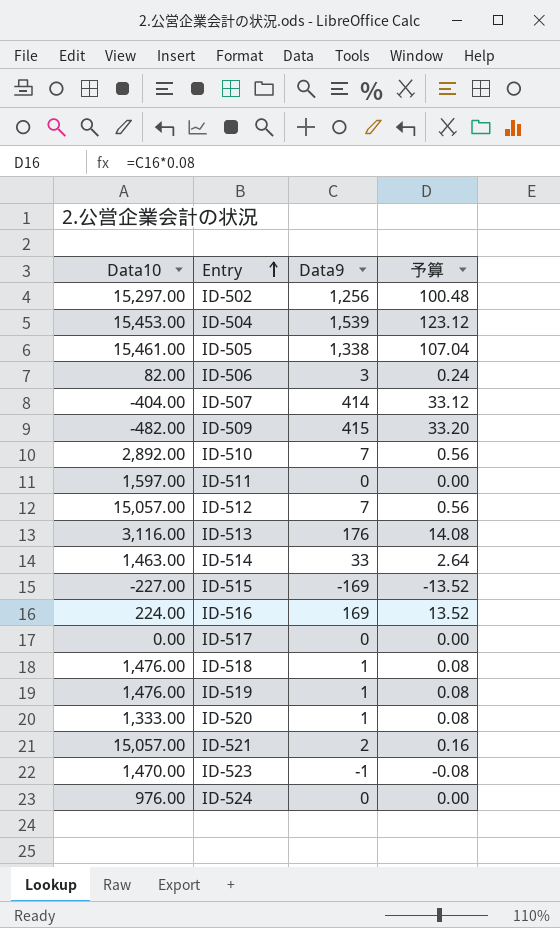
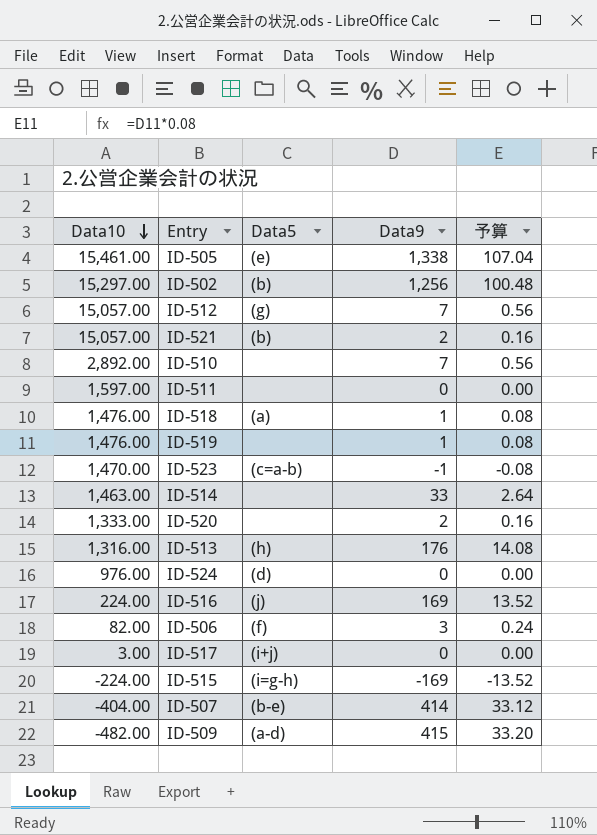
row order: Entry ascending -> Data10 descending
column Data5 | position: none -> 3
row ID-504: 15,453.00 | 1,539 | 123.12 -> none
ID-520 | Data9: 1 -> 2
ID-520 | 予算: 0.08 -> 0.16
ID-513 | Data10: 3,116.00 -> 1,316.00
ID-517 | Data10: 0.00 -> 3.00
ID-515 | Data10: -227.00 -> -224.00

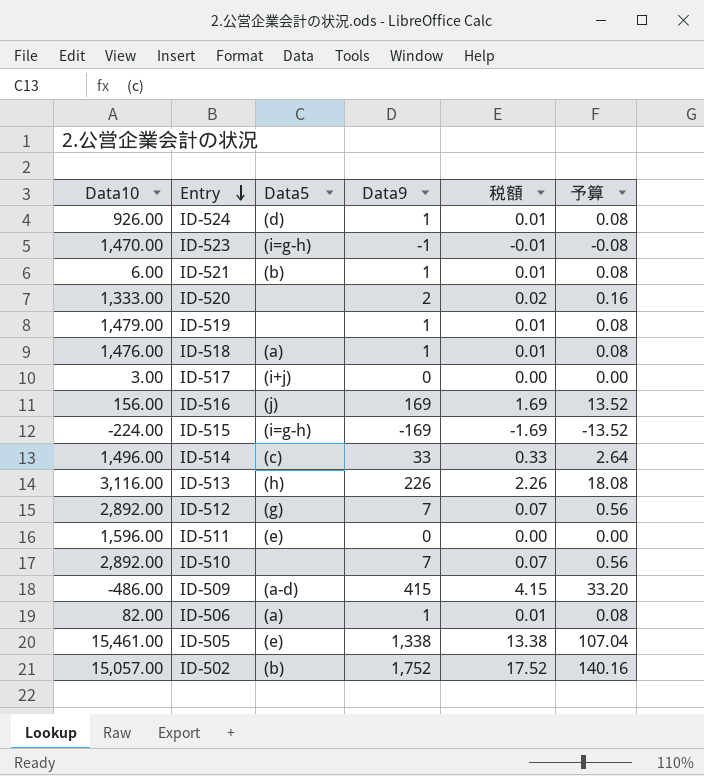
row order: Data10 descending -> Entry descending
column 税額 | formula: none -> [Data9] * 0.01
row ID-507: -404.00 | (b-e) | 414 | 33.12 -> none
ID-524 | Data10: 976.00 -> 926.00
ID-524 | Data9: 0 -> 1
ID-524 | 予算: 0.00 -> 0.08
ID-523 | Data5: (c=a-b) -> (i=g-h)
ID-521 | Data10: 15,057.00 -> 6.00
ID-521 | Data9: 2 -> 1
ID-521 | 予算: 0.16 -> 0.08
ID-519 | Data10: 1,476.00 -> 1,479.00
ID-516 | Data10: 224.00 -> 156.00
ID-514 | Data10: 1,463.00 -> 1,496.00
ID-514 | Data5: none -> (c)
ID-513 | Data10: 1,316.00 -> 3,116.00
ID-513 | Data9: 176 -> 226
ID-513 | 予算: 14.08 -> 18.08
ID-512 | Data10: 15,057.00 -> 2,892.00
ID-511 | Data10: 1,597.00 -> 1,596.00
ID-511 | Data5: none -> (e)
ID-509 | Data10: -482.00 -> -486.00
ID-506 | Data5: (f) -> (a)
ID-506 | Data9: 3 -> 1
ID-506 | 予算: 0.24 -> 0.08
ID-502 | Data10: 15,297.00 -> 15,057.00
ID-502 | Data9: 1,256 -> 1,752
ID-502 | 予算: 100.48 -> 140.16

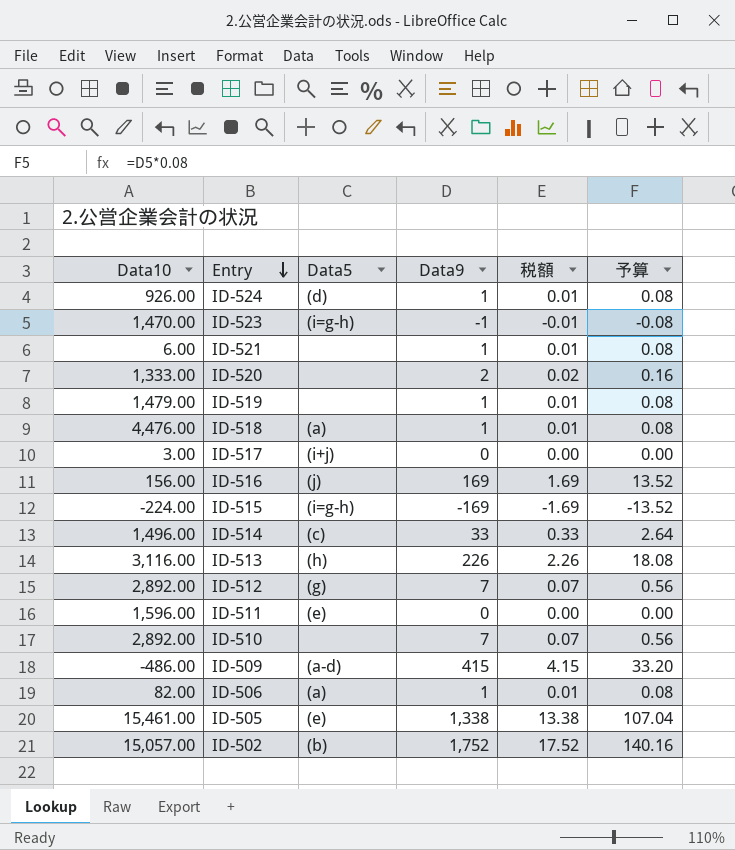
ID-521 | Data5: (b) -> none
ID-518 | Data10: 1,476.00 -> 4,476.00

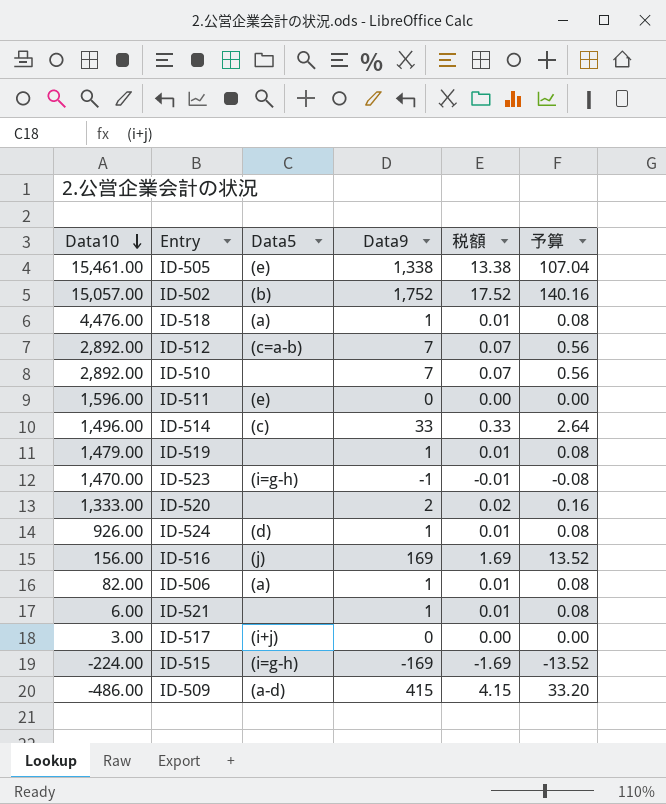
row order: Entry descending -> Data10 descending
row ID-513: 3,116.00 | (h) | 226 | 2.26 | 18.08 -> none
ID-512 | Data5: (g) -> (c=a-b)

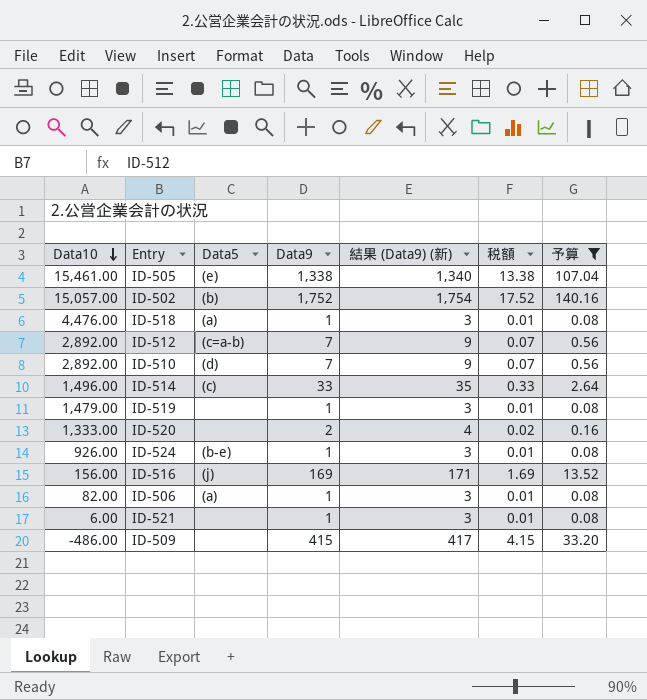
filter: none -> 予算 >= 0.08
column 結果 (Data9) (新) | formula: none -> [Data9] + 2
ID-510 | Data5: none -> (d)
ID-524 | Data5: (d) -> (b-e)
ID-509 | Data5: (a-d) -> none

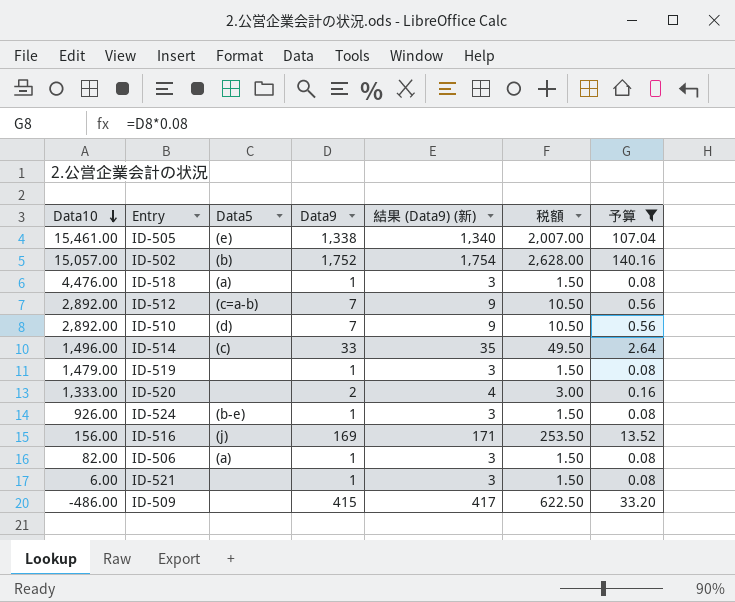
column 税額 | formula: [Data9] * 0.01 -> [Data9] * 1.5

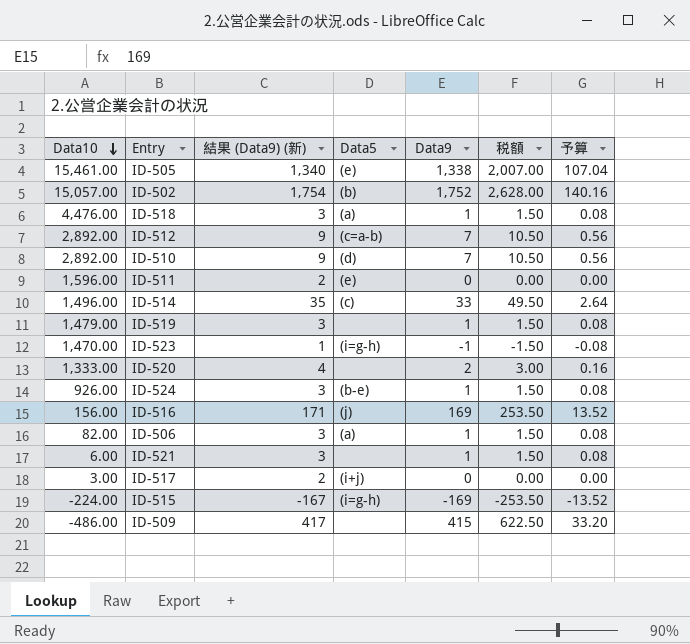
filter: 予算 >= 0.08 -> none
column 結果 (Data9) (新) | position: 5 -> 3

